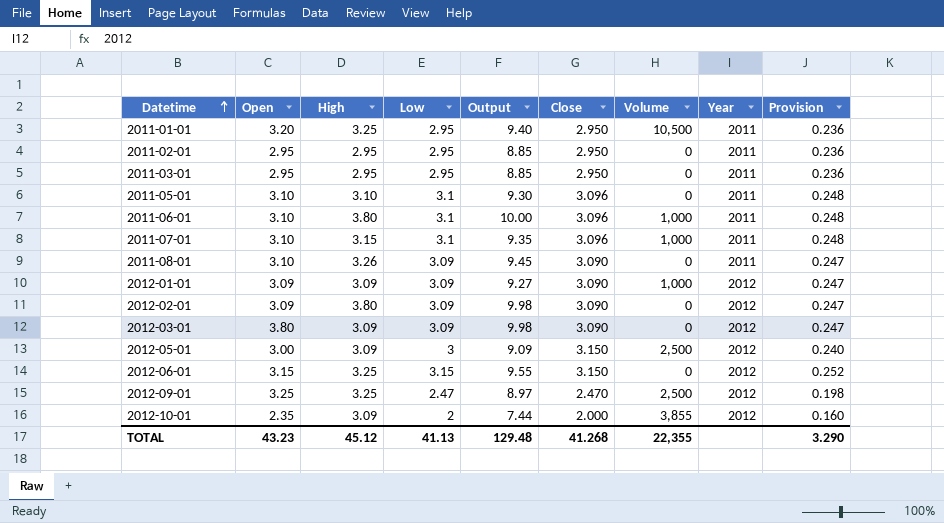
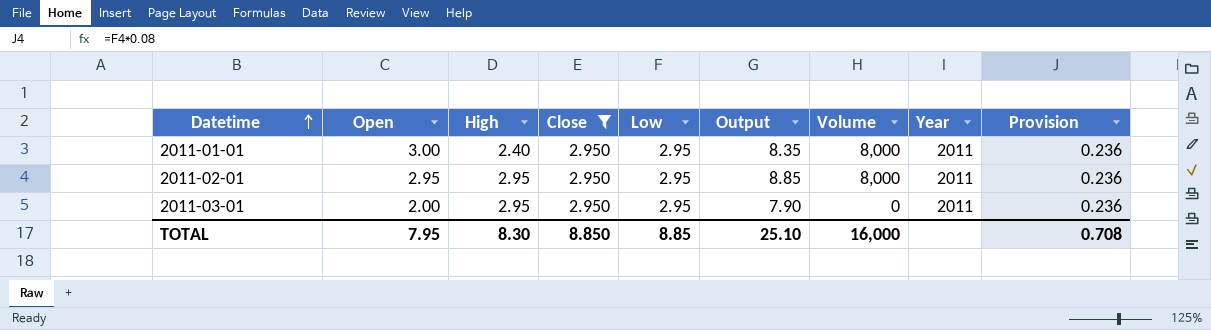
filter: none -> Close = 2.950
column Close | position: 6 -> 4
2011-01-01 | Open: 3.20 -> 3.00
2011-01-01 | High: 3.25 -> 2.40
2011-01-01 | Output: 9.40 -> 8.35
2011-01-01 | Volume: 10,500 -> 8,000
2011-02-01 | Volume: 0 -> 8,000
2011-03-01 | Open: 2.95 -> 2.00
2011-03-01 | Output: 8.85 -> 7.90
TOTAL | Open: 43.23 -> 7.95
TOTAL | High: 45.12 -> 8.30
TOTAL | Close: 41.268 -> 8.850
TOTAL | Low: 41.13 -> 8.85
TOTAL | Output: 129.48 -> 25.10
TOTAL | Volume: 22,355 -> 16,000
TOTAL | Provision: 3.290 -> 0.708

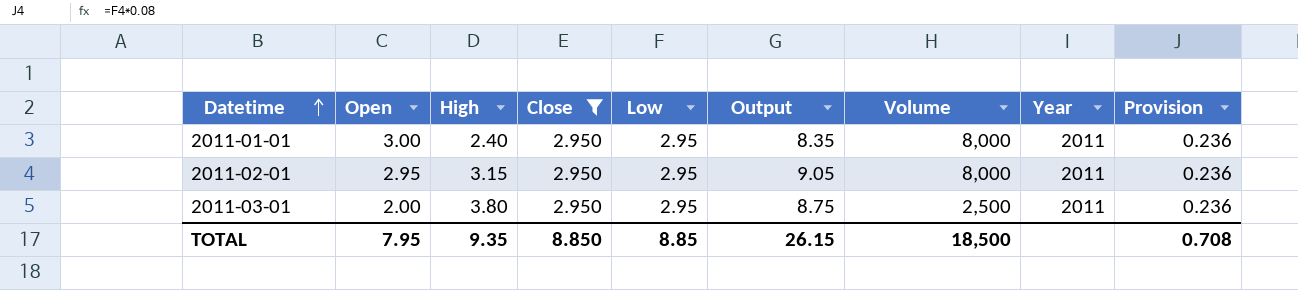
2011-02-01 | High: 2.95 -> 3.15
2011-02-01 | Output: 8.85 -> 9.05
2011-03-01 | High: 2.95 -> 3.80
2011-03-01 | Output: 7.90 -> 8.75
2011-03-01 | Volume: 0 -> 2,500
TOTAL | High: 8.30 -> 9.35
TOTAL | Output: 25.10 -> 26.15
TOTAL | Volume: 16,000 -> 18,500

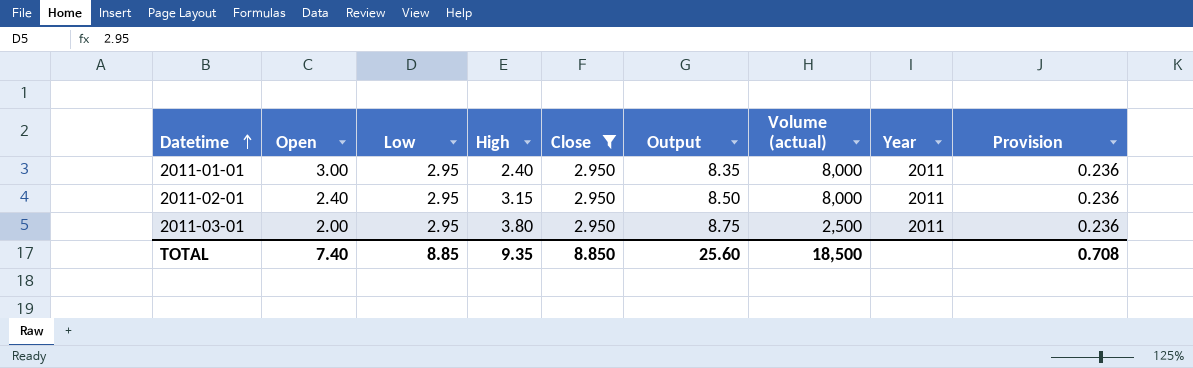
column Low | position: 5 -> 3
column name: Volume -> Volume (actual)
2011-02-01 | Open: 2.95 -> 2.40
2011-02-01 | Output: 9.05 -> 8.50
TOTAL | Open: 7.95 -> 7.40
TOTAL | Output: 26.15 -> 25.60

